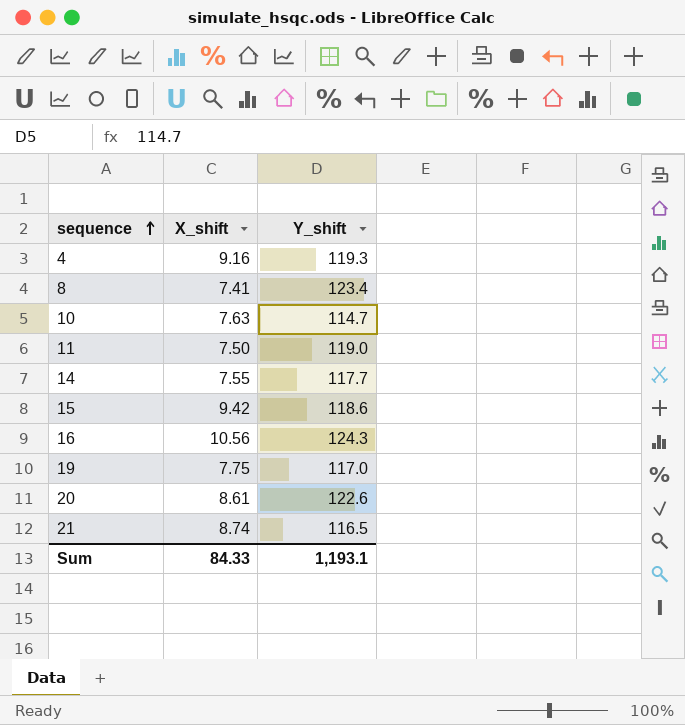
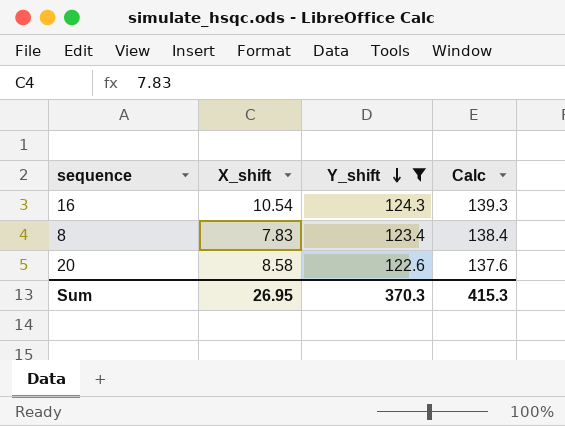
filter: none -> Y_shift >= 122.6
row order: sequence ascending -> Y_shift descending
column Calc | formula: none -> [Y_shift] + 15
16 | X_shift: 10.56 -> 10.54
8 | X_shift: 7.41 -> 7.83
20 | X_shift: 8.61 -> 8.58
Sum | X_shift: 84.33 -> 26.95
Sum | Y_shift: 1,193.1 -> 370.3

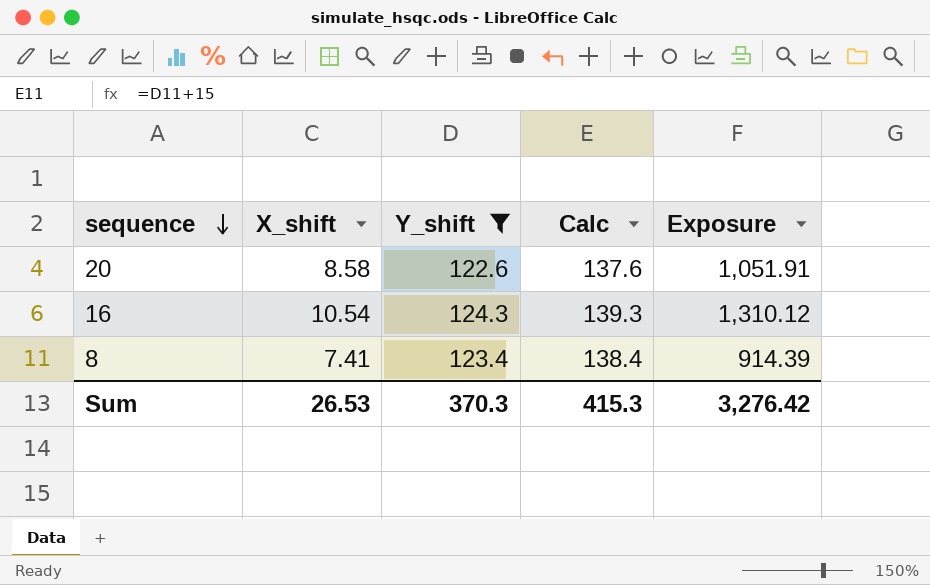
row order: Y_shift descending -> sequence descending
column Exposure | formula: none -> [X_shift] * [Y_shift]
8 | X_shift: 7.83 -> 7.41
Sum | X_shift: 26.95 -> 26.53

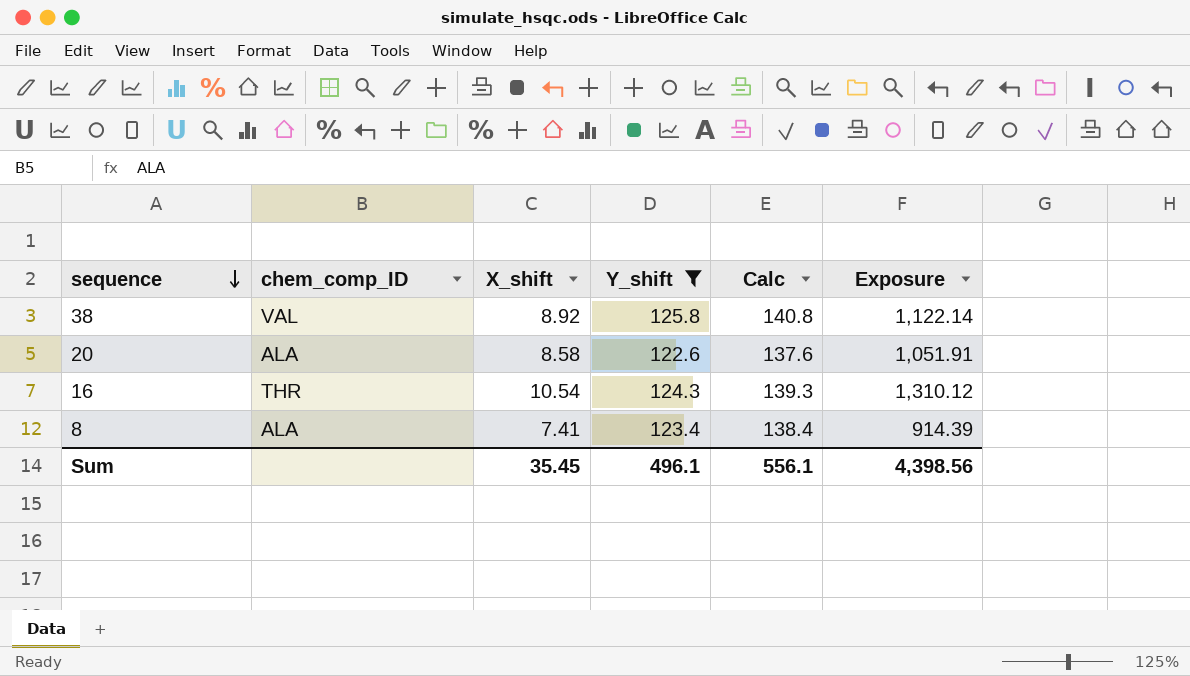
column chem_comp_ID | position: none -> 2
row 38: none -> VAL | 8.92 | 125.8 | 140.8 | 1,122.14
Sum | X_shift: 26.53 -> 35.45
Sum | Y_shift: 370.3 -> 496.1
Sum | Calc: 415.3 -> 556.1
Sum | Exposure: 3,276.42 -> 4,398.56

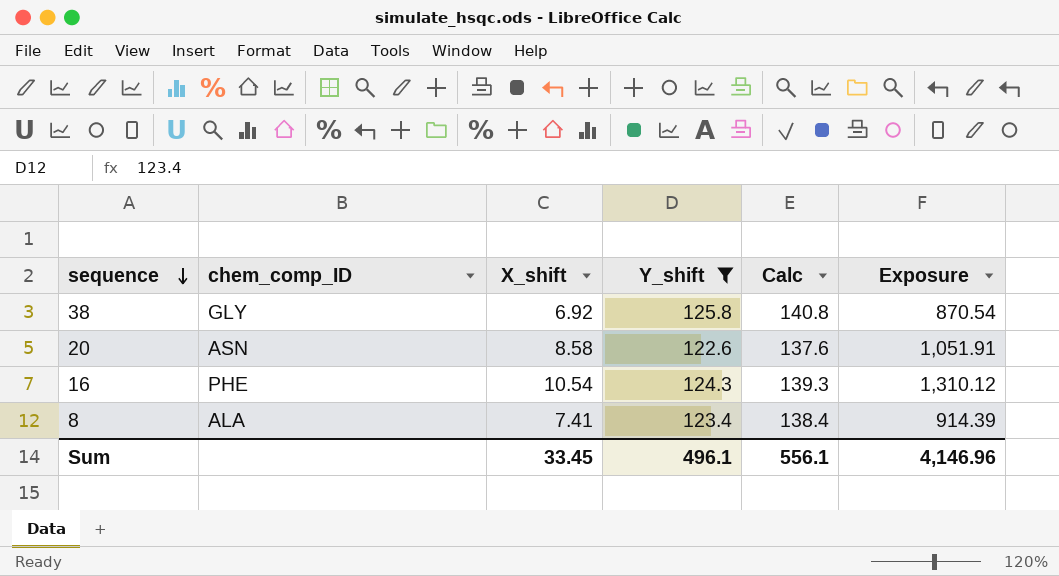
38 | chem_comp_ID: VAL -> GLY
38 | X_shift: 8.92 -> 6.92
38 | Exposure: 1,122.14 -> 870.54
20 | chem_comp_ID: ALA -> ASN
16 | chem_comp_ID: THR -> PHE
Sum | X_shift: 35.45 -> 33.45
Sum | Exposure: 4,398.56 -> 4,146.96

